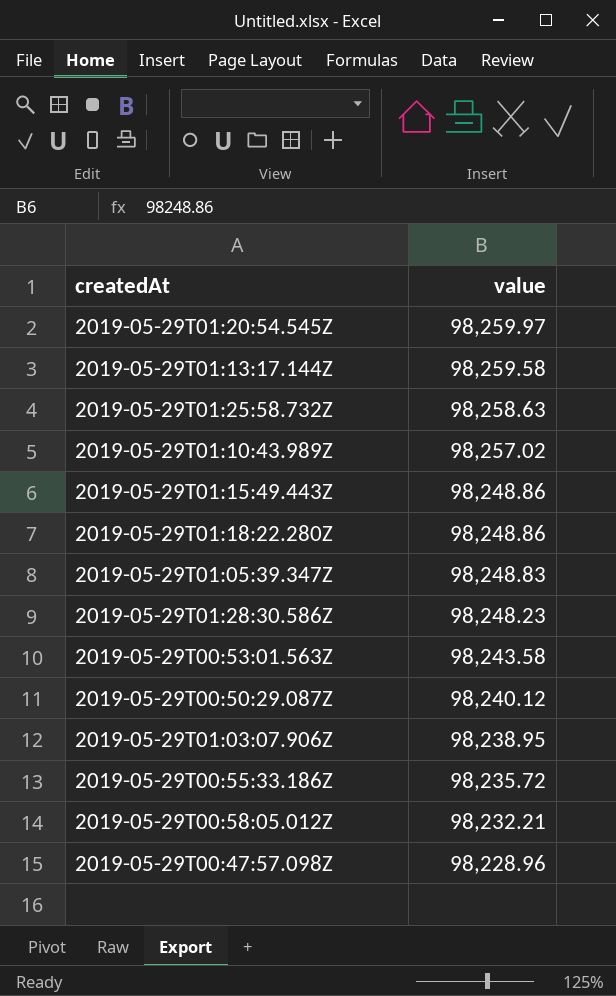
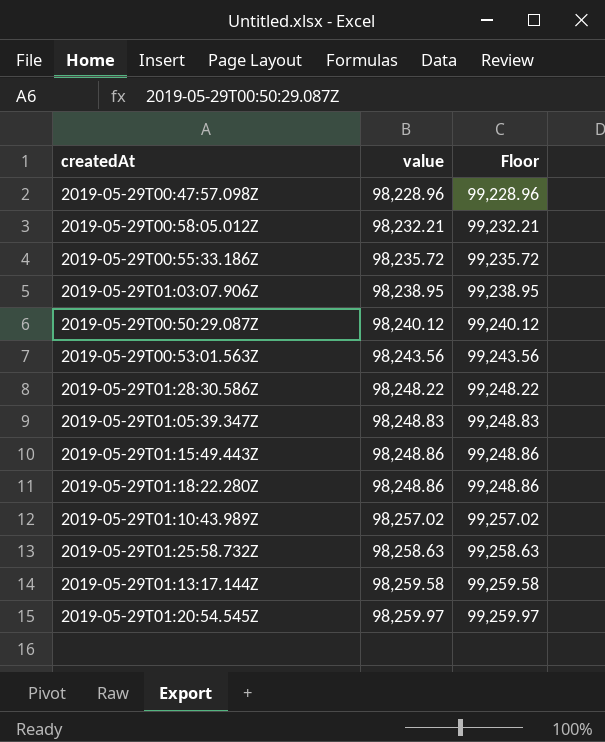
row order: value descending -> value ascending
column Floor | formula: none -> [value] + 1000
2019-05-29T00:53:01.563Z | value: 98,243.58 -> 98,243.56
2019-05-29T01:28:30.586Z | value: 98,248.23 -> 98,248.22

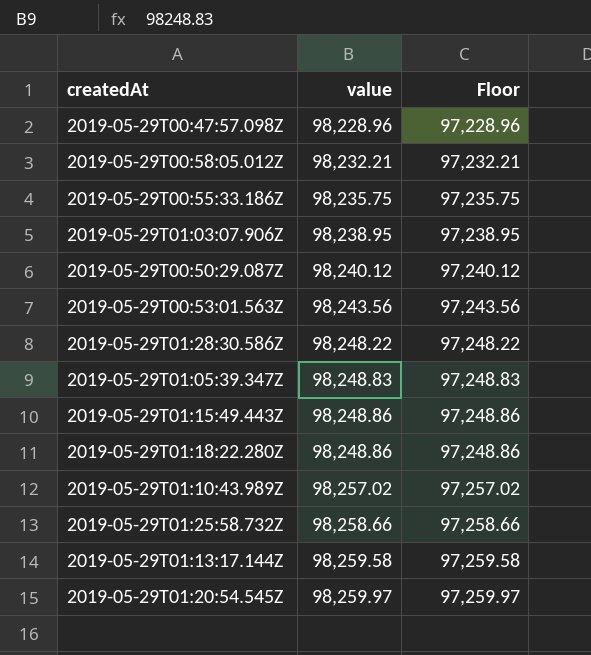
column Floor | formula: [value] + 1000 -> [value] - 1000
2019-05-29T00:55:33.186Z | value: 98,235.72 -> 98,235.75
2019-05-29T01:25:58.732Z | value: 98,258.63 -> 98,258.66

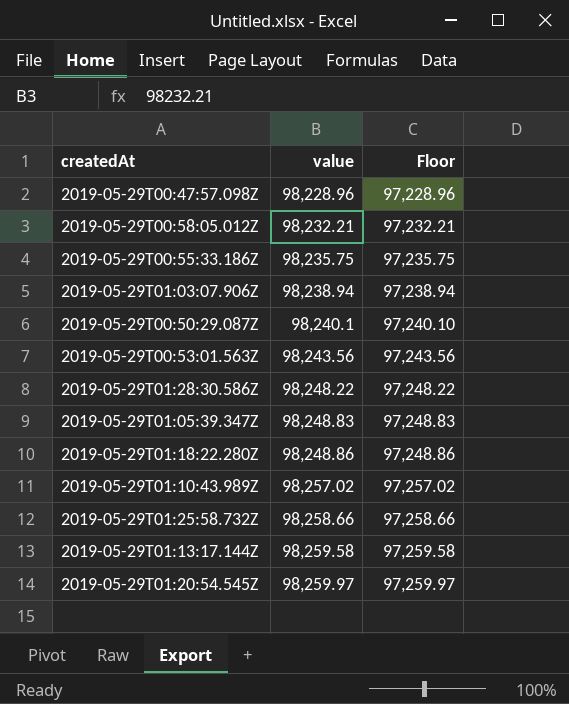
row 2019-05-29T01:15:49.443Z: 98,248.86 | 97,248.86 -> none
2019-05-29T01:03:07.906Z | value: 98,238.95 -> 98,238.94
2019-05-29T01:03:07.906Z | Floor: 97,238.95 -> 97,238.94
2019-05-29T00:50:29.087Z | value: 98,240.12 -> 98,240.1
2019-05-29T00:50:29.087Z | Floor: 97,240.12 -> 97,240.10

